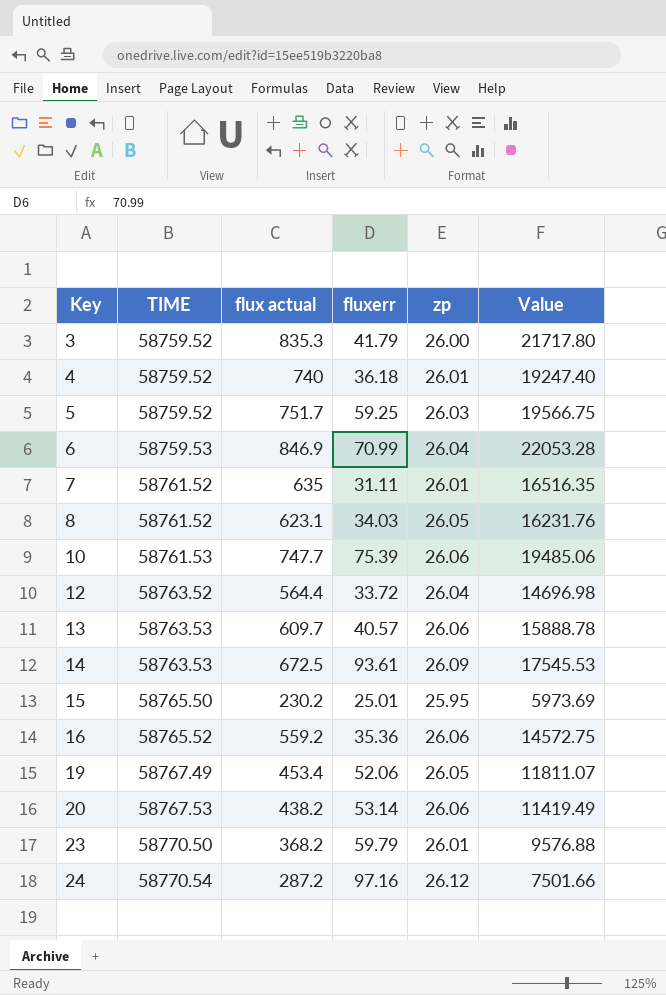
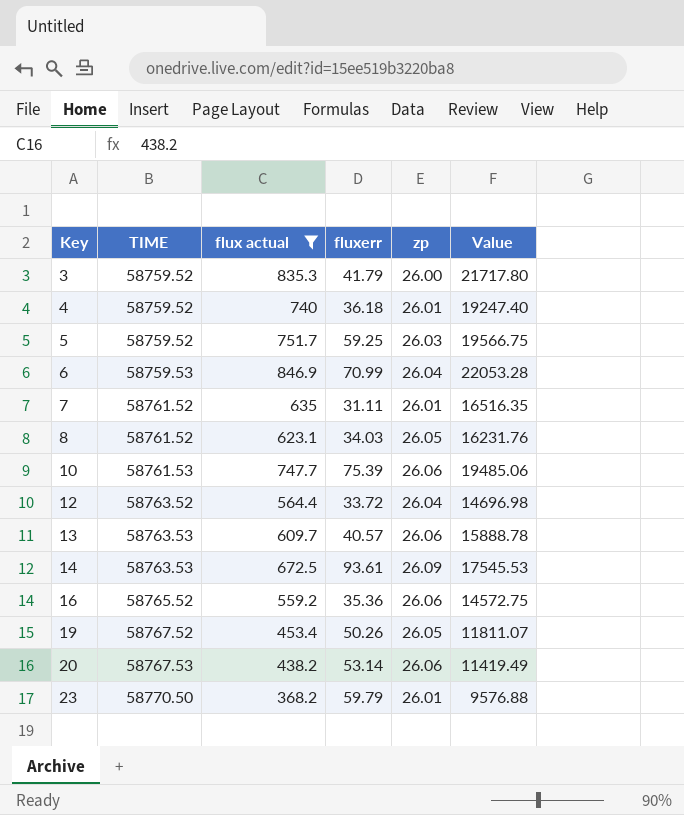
filter: none -> flux actual >= 368.2
19 | TIME: 58767.49 -> 58767.52
19 | fluxerr: 52.06 -> 50.26

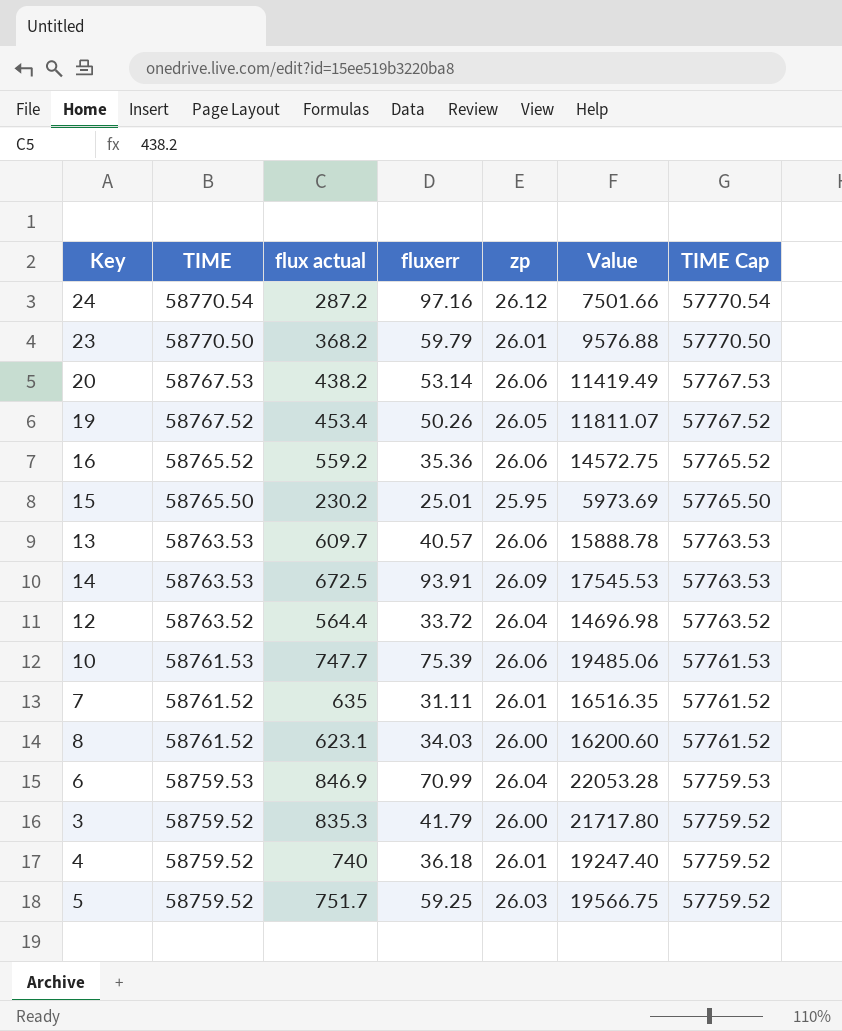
filter: flux actual >= 368.2 -> none
row order: Key ascending -> TIME descending
column TIME Cap | formula: none -> [TIME] - 1000
14 | fluxerr: 93.61 -> 93.91
8 | zp: 26.05 -> 26.00
8 | Value: 16231.76 -> 16200.60

